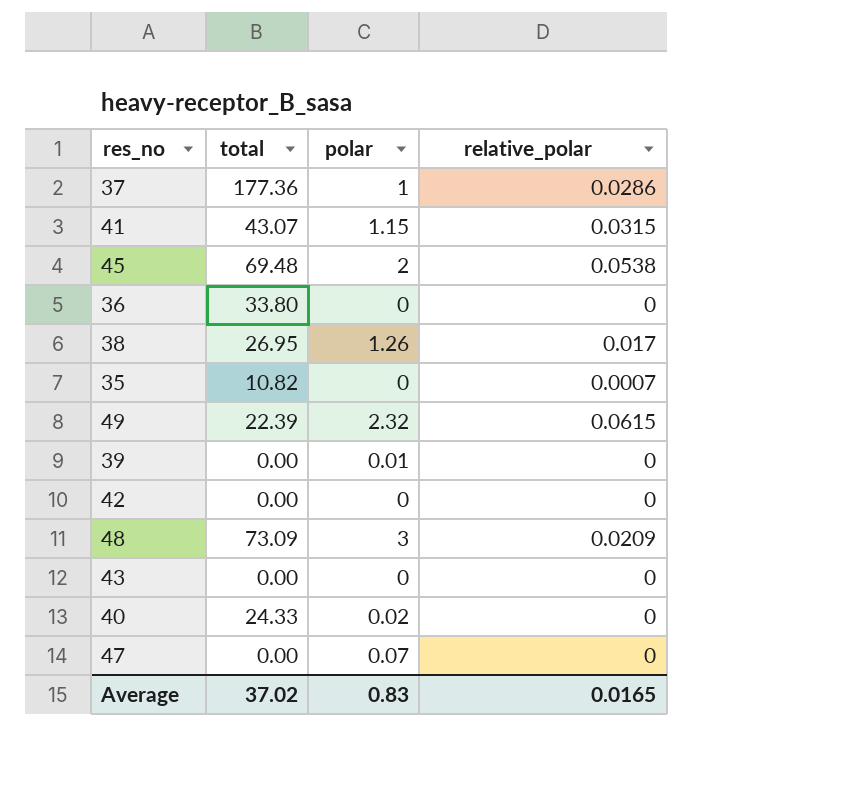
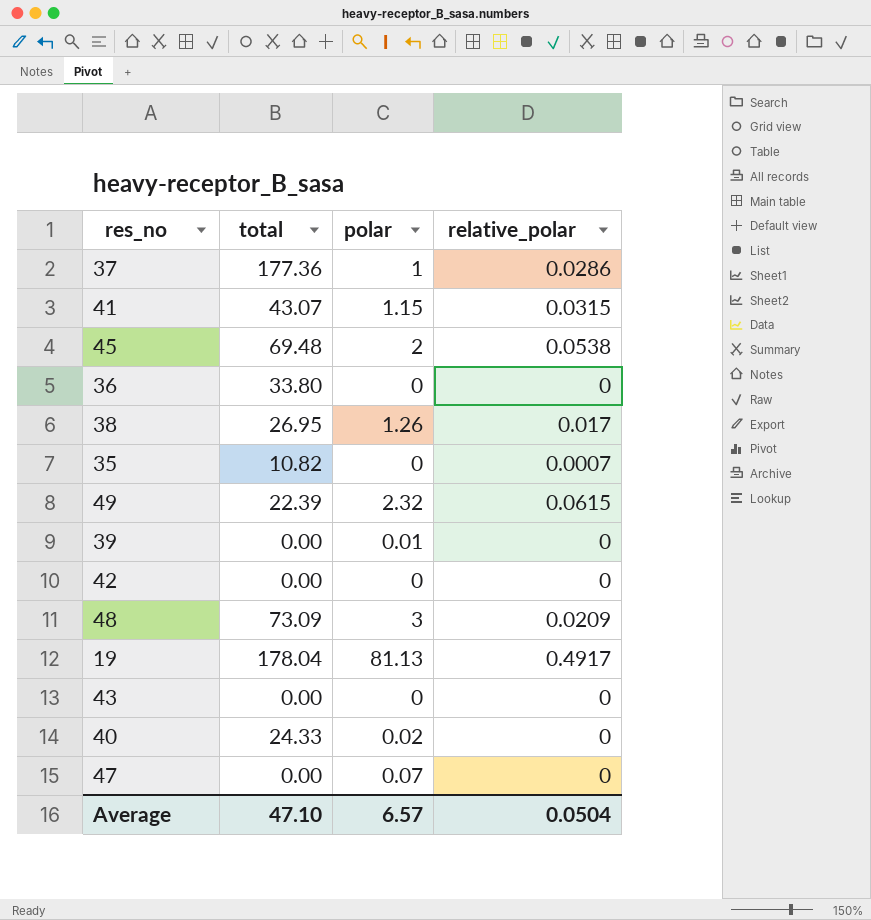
row 19: none -> 178.04 | 81.13 | 0.4917
Average | total: 37.02 -> 47.10
Average | polar: 0.83 -> 6.57
Average | relative_polar: 0.0165 -> 0.0504

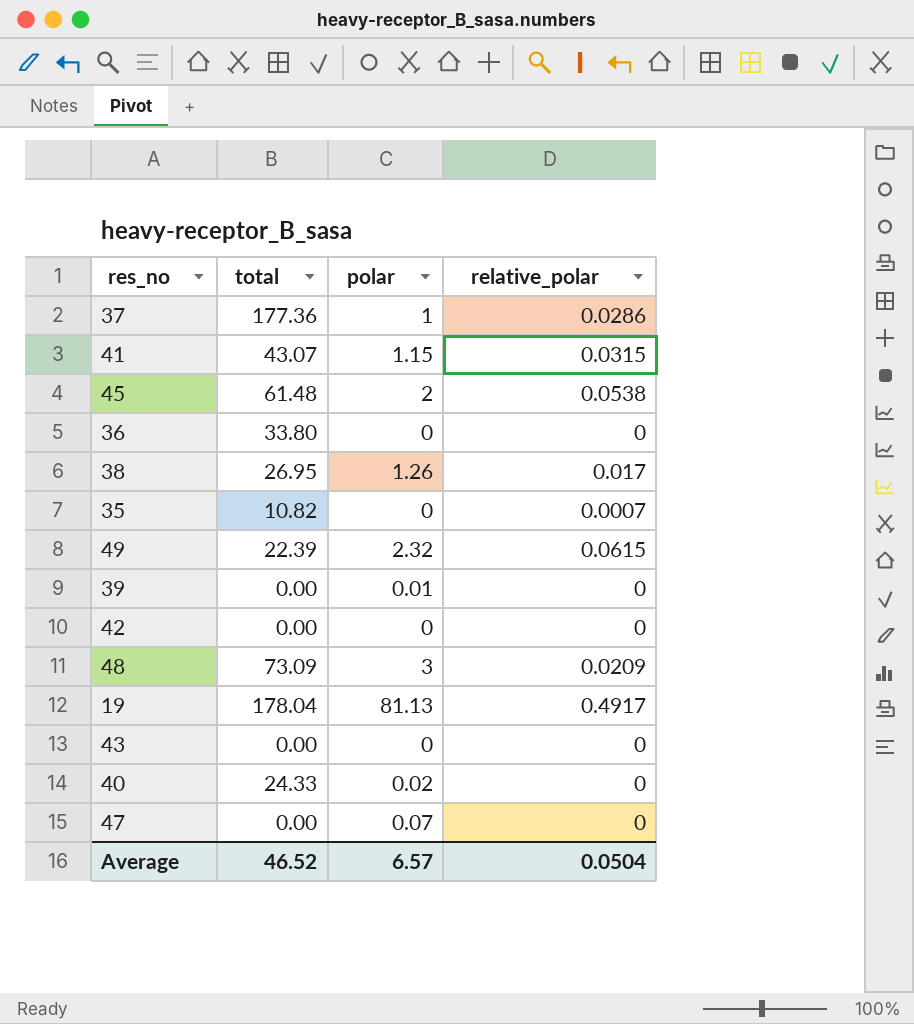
45 | total: 69.48 -> 61.48
Average | total: 47.10 -> 46.52

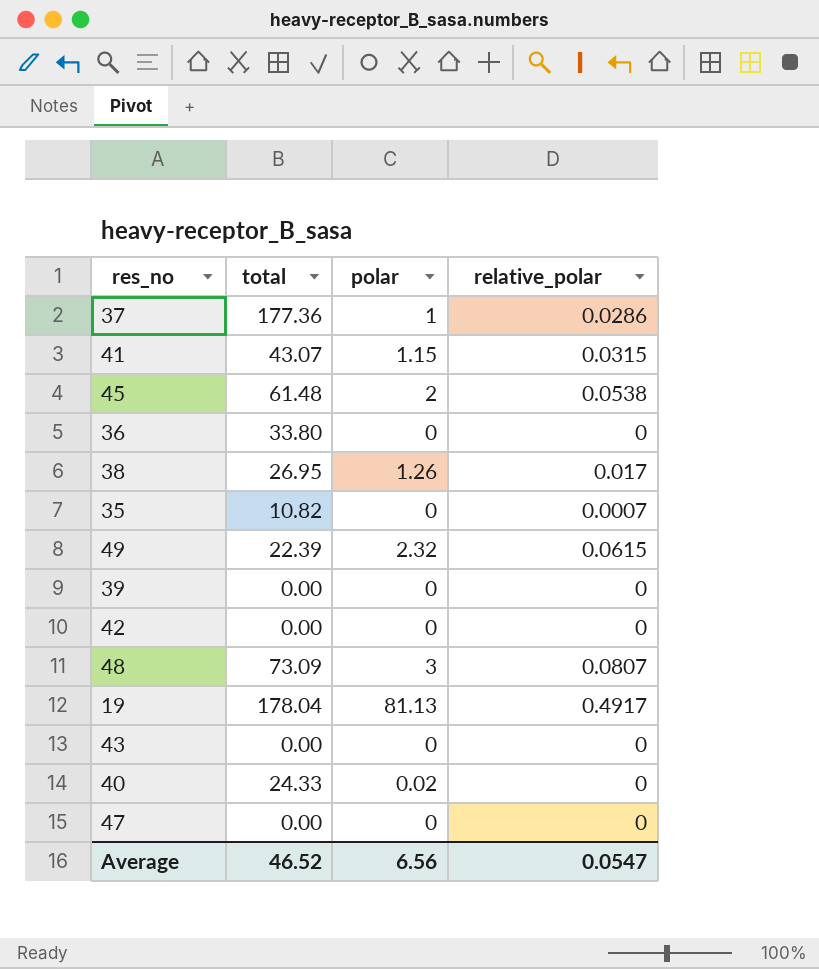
39 | polar: 0.01 -> 0
48 | relative_polar: 0.0209 -> 0.0807
47 | polar: 0.07 -> 0
Average | polar: 6.57 -> 6.56
Average | relative_polar: 0.0504 -> 0.0547

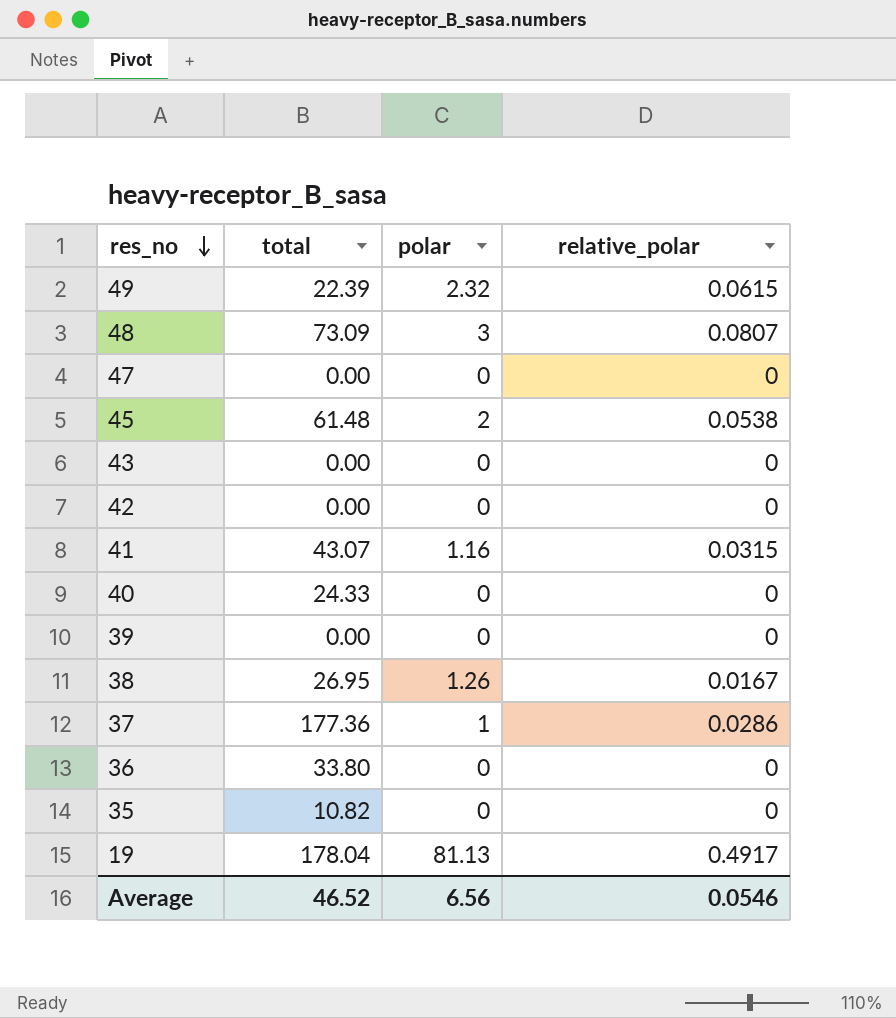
row order: none -> res_no descending
41 | polar: 1.15 -> 1.16
40 | polar: 0.02 -> 0
38 | relative_polar: 0.017 -> 0.0167
35 | relative_polar: 0.0007 -> 0
Average | relative_polar: 0.0547 -> 0.0546

